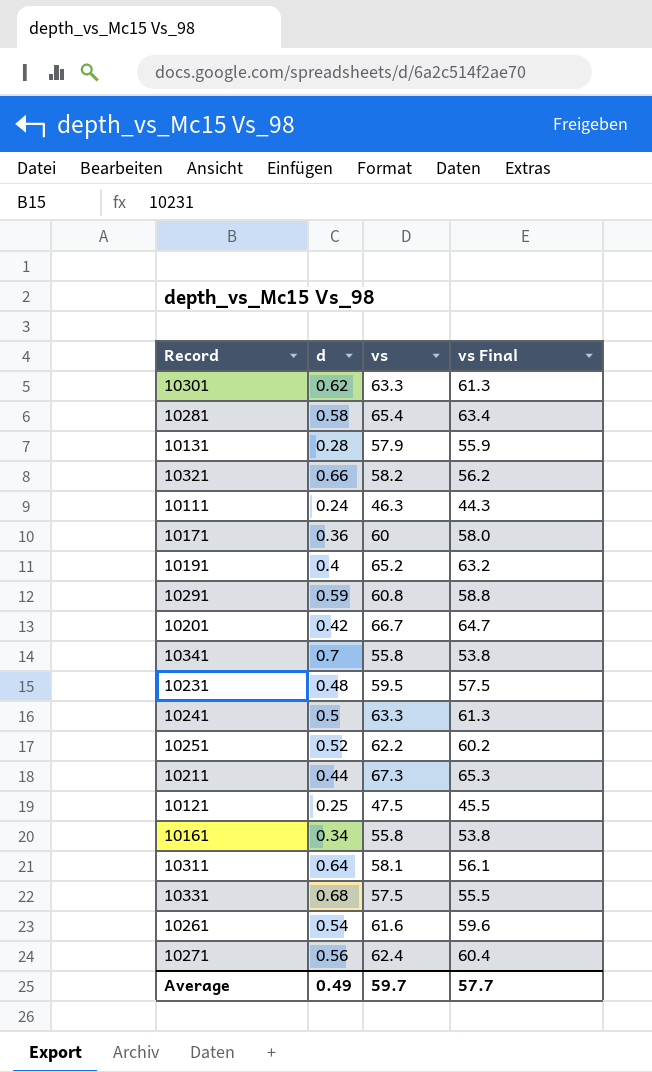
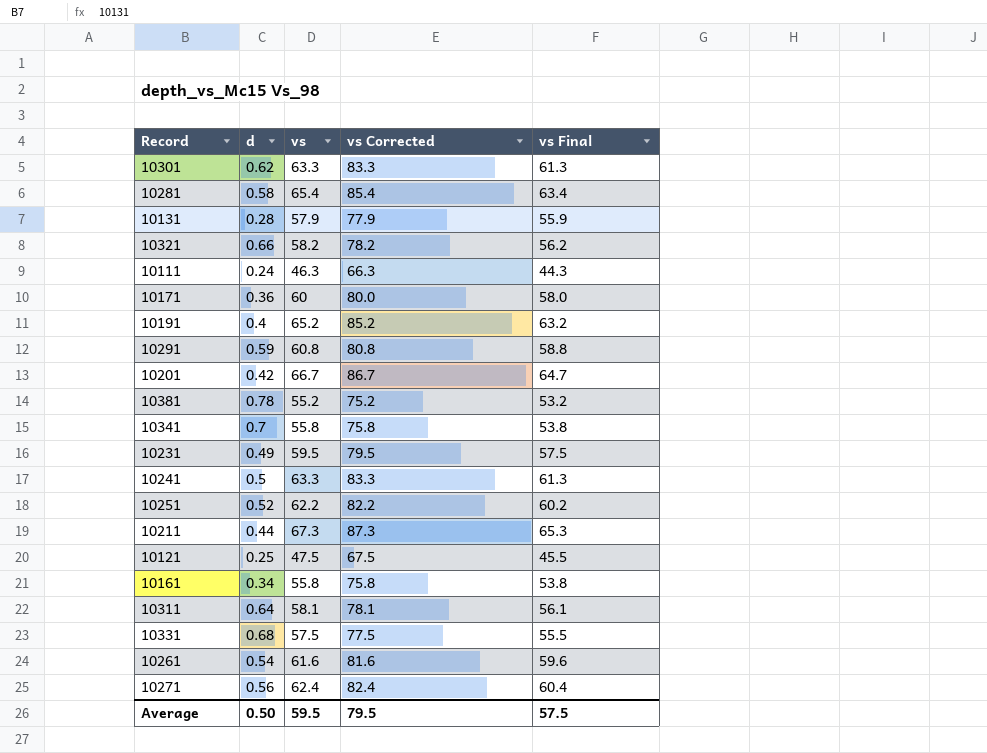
column vs Corrected | formula: none -> [vs] + 20
row 10381: none -> 0.78 | 55.2 | 75.2 | 53.2
10231 | d: 0.48 -> 0.49
Average | d: 0.49 -> 0.50
Average | vs: 59.7 -> 59.5
Average | vs Final: 57.7 -> 57.5

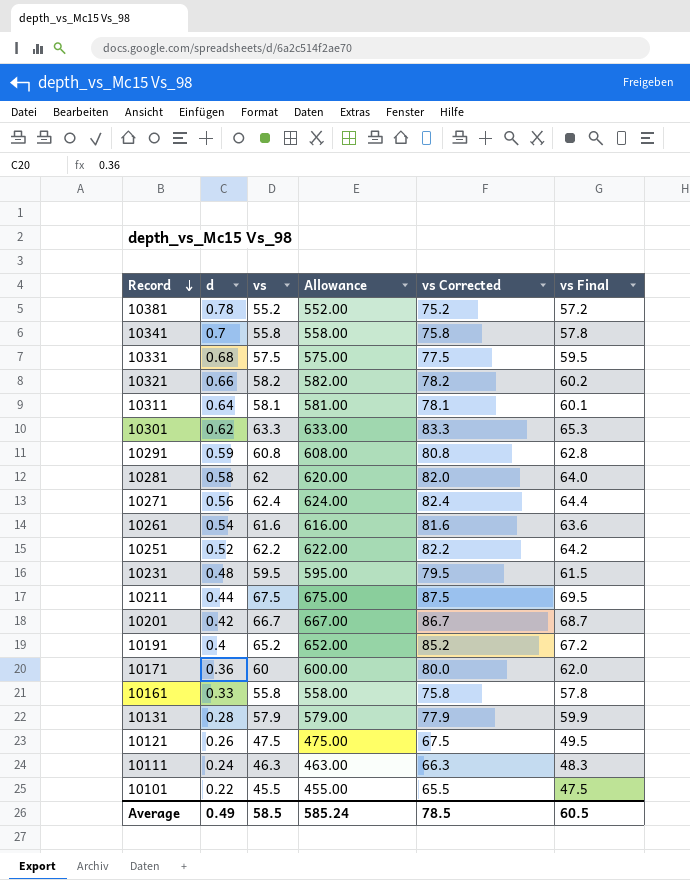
row order: none -> Record descending
column Allowance | formula: none -> [vs] * 10
column vs Final | formula: [vs] - 2 -> [vs] + 2
row 10241: 0.5 | 63.3 | 83.3 | 61.3 -> none
10281 | vs: 65.4 -> 62
10281 | vs Corrected: 85.4 -> 82.0
10231 | d: 0.49 -> 0.48
10211 | vs: 67.3 -> 67.5
10211 | vs Corrected: 87.3 -> 87.5
10161 | d: 0.34 -> 0.33
10121 | d: 0.25 -> 0.26
row 10101: none -> 0.22 | 45.5 | 455.00 | 65.5 | 47.5
Average | d: 0.50 -> 0.49
Average | vs: 59.5 -> 58.5
Average | vs Corrected: 79.5 -> 78.5
Average | vs Final: 57.5 -> 60.5

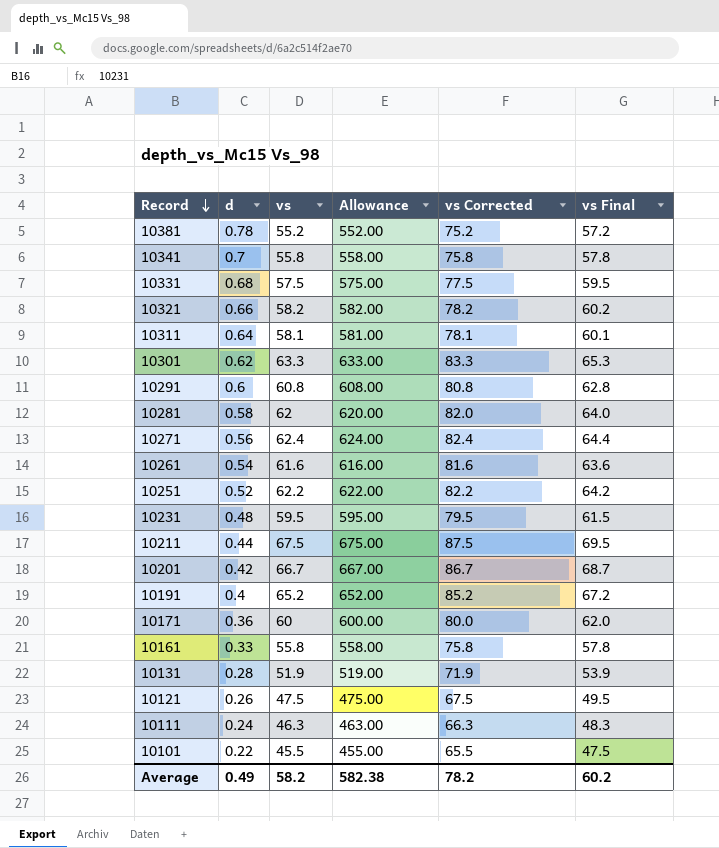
10291 | d: 0.59 -> 0.6
10131 | vs: 57.9 -> 51.9
10131 | Allowance: 579.00 -> 519.00
10131 | vs Corrected: 77.9 -> 71.9
10131 | vs Final: 59.9 -> 53.9
Average | vs: 58.5 -> 58.2
Average | Allowance: 585.24 -> 582.38
Average | vs Corrected: 78.5 -> 78.2
Average | vs Final: 60.5 -> 60.2

